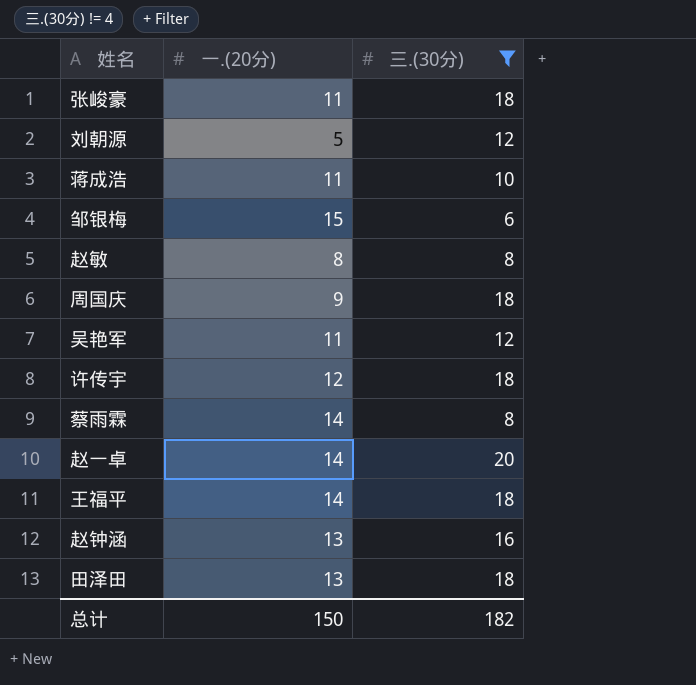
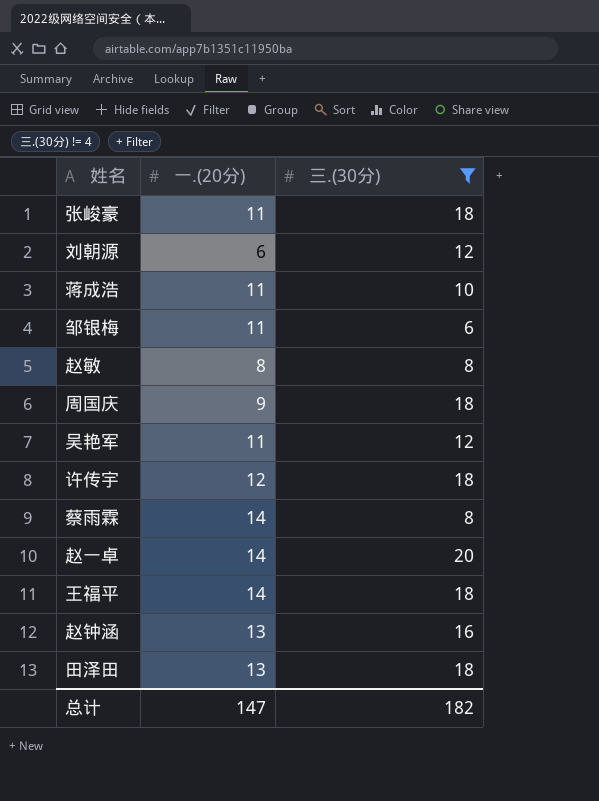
刘朝源 | 一.(20分): 5 -> 6
邹银梅 | 一.(20分): 15 -> 11
总计 | 一.(20分): 150 -> 147

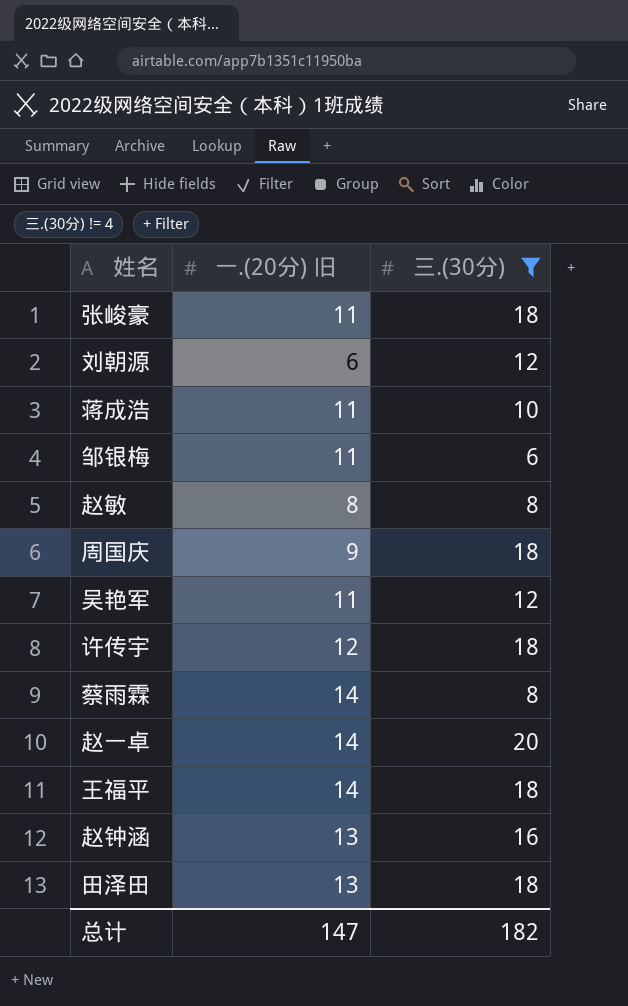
column name: 一.(20分) -> 一.(20分) 旧

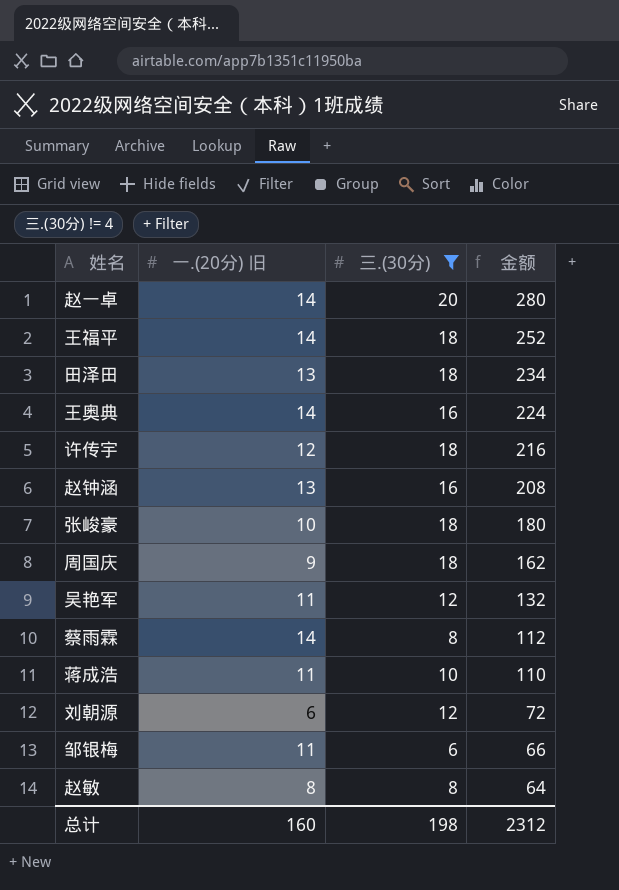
row order: none -> 金额 descending
column 金额 | formula: none -> [一.(20分) 旧] * [三.(30分)]
row 王奥典: none -> 14 | 16 | 224
张峻豪 | 一.(20分) 旧: 11 -> 10
总计 | 一.(20分) 旧: 147 -> 160
总计 | 三.(30分): 182 -> 198

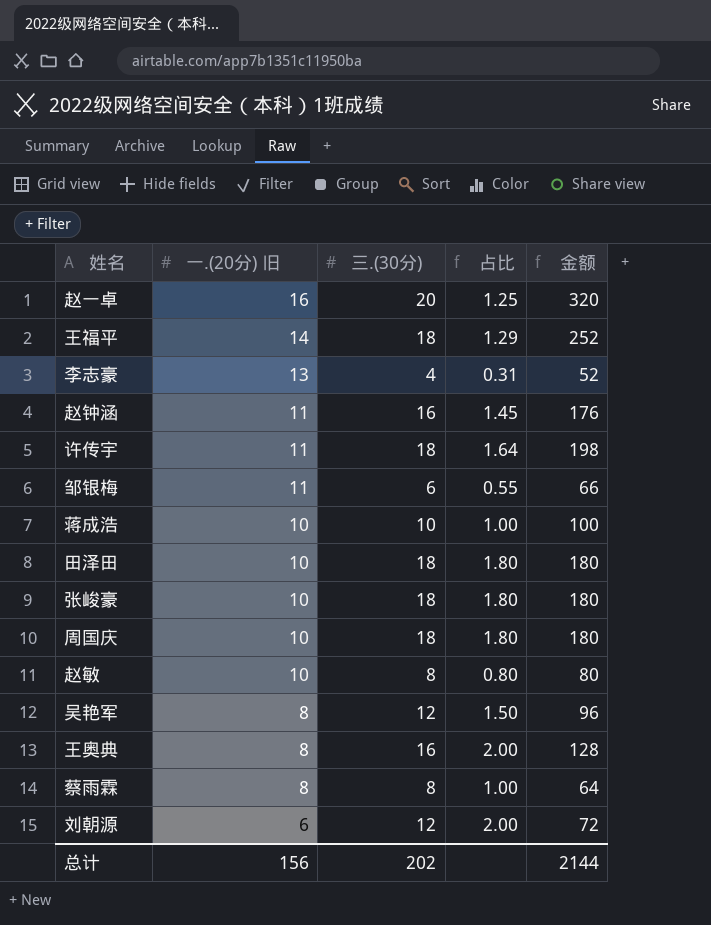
filter: 三.(30分) != 4 -> none
row order: 金额 descending -> 一.(20分) 旧 descending
column 占比 | formula: none -> [三.(30分)] / [一.(20分) 旧]
赵一卓 | 一.(20分) 旧: 14 -> 16
赵一卓 | 金额: 280 -> 320
赵钟涵 | 一.(20分) 旧: 13 -> 11
赵钟涵 | 金额: 208 -> 176
许传宇 | 一.(20分) 旧: 12 -> 11
许传宇 | 金额: 216 -> 198
蒋成浩 | 一.(20分) 旧: 11 -> 10
蒋成浩 | 金额: 110 -> 100
田泽田 | 一.(20分) 旧: 13 -> 10
田泽田 | 金额: 234 -> 180
周国庆 | 一.(20分) 旧: 9 -> 10
周国庆 | 金额: 162 -> 180
赵敏 | 一.(20分) 旧: 8 -> 10
赵敏 | 金额: 64 -> 80
吴艳军 | 一.(20分) 旧: 11 -> 8
吴艳军 | 金额: 132 -> 96
王奥典 | 一.(20分) 旧: 14 -> 8
王奥典 | 金额: 224 -> 128
蔡雨霖 | 一.(20分) 旧: 14 -> 8
蔡雨霖 | 金额: 112 -> 64
总计 | 一.(20分) 旧: 160 -> 156
总计 | 三.(30分): 198 -> 202
总计 | 金额: 2312 -> 2144

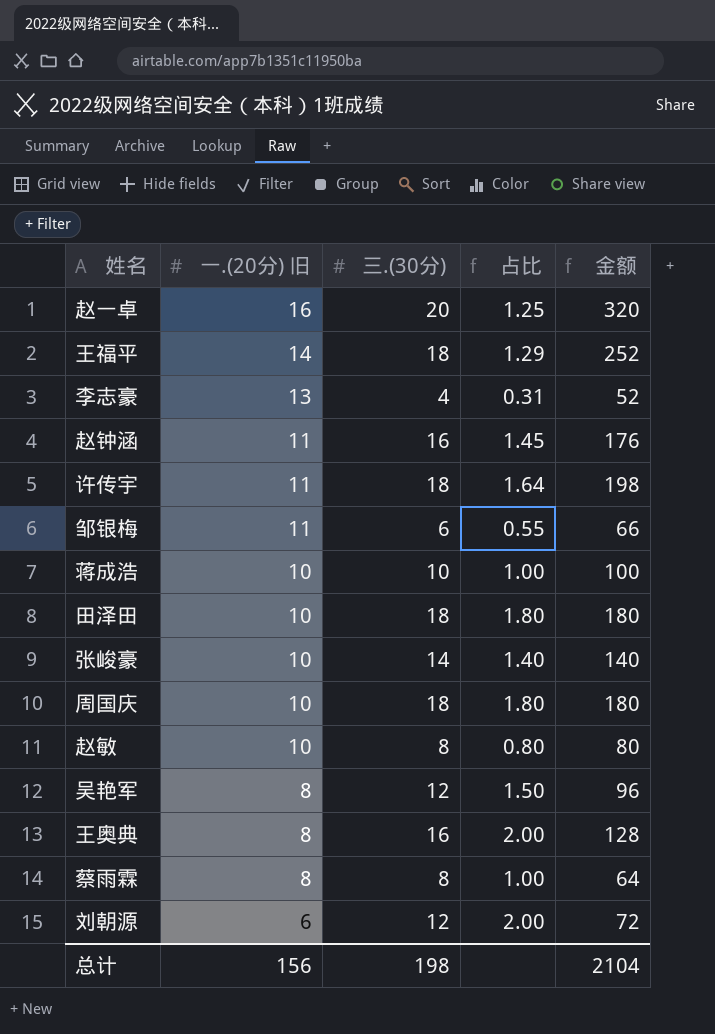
张峻豪 | 三.(30分): 18 -> 14
张峻豪 | 占比: 1.80 -> 1.40
张峻豪 | 金额: 180 -> 140
总计 | 三.(30分): 202 -> 198
总计 | 金额: 2144 -> 2104

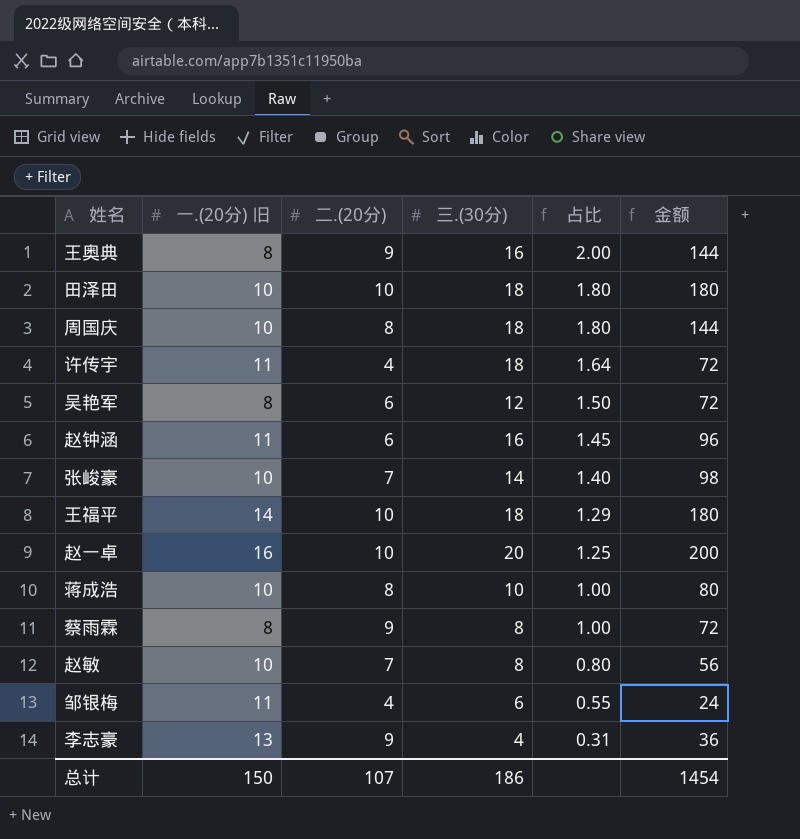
row order: 一.(20分) 旧 descending -> 占比 descending
column 二.(20分) | position: none -> 3
column 金额 | formula: [一.(20分) 旧] * [三.(30分)] -> [二.(20分)] * [三.(30分)]
row 刘朝源: 6 | 12 | 2.00 | 72 -> none
总计 | 一.(20分) 旧: 156 -> 150
总计 | 三.(30分): 198 -> 186
总计 | 金额: 2104 -> 1454

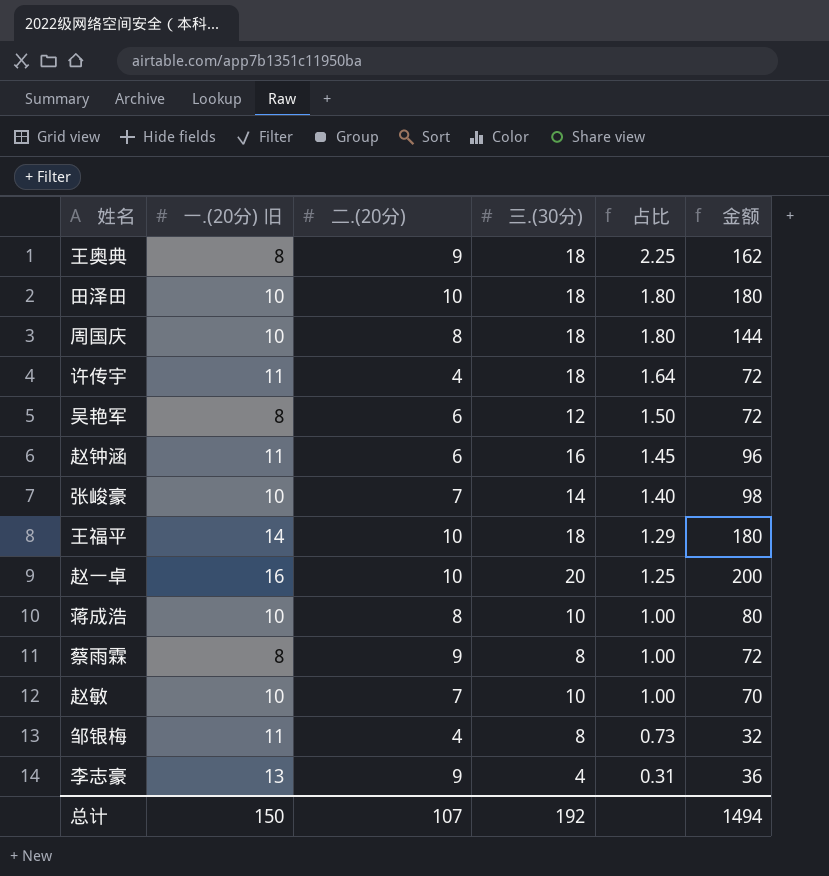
王奥典 | 三.(30分): 16 -> 18
王奥典 | 占比: 2.00 -> 2.25
王奥典 | 金额: 144 -> 162
赵敏 | 三.(30分): 8 -> 10
赵敏 | 占比: 0.80 -> 1.00
赵敏 | 金额: 56 -> 70
邹银梅 | 三.(30分): 6 -> 8
邹银梅 | 占比: 0.55 -> 0.73
邹银梅 | 金额: 24 -> 32
总计 | 三.(30分): 186 -> 192
总计 | 金额: 1454 -> 1494

